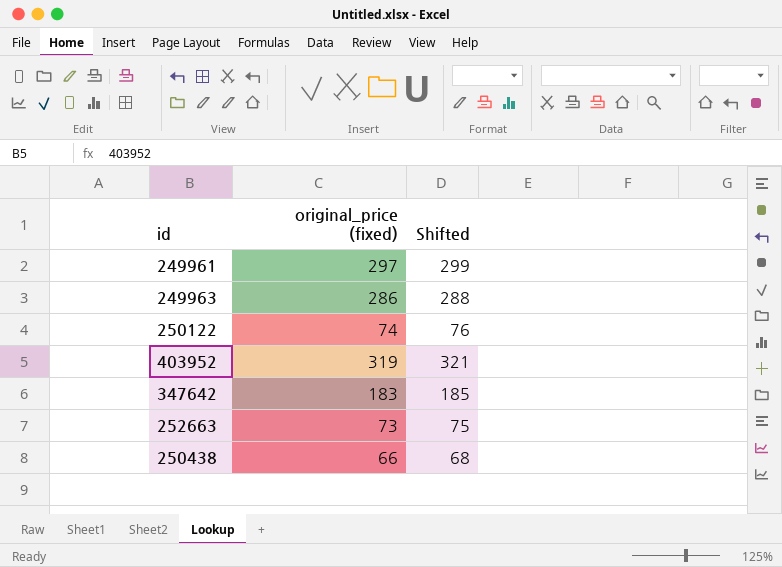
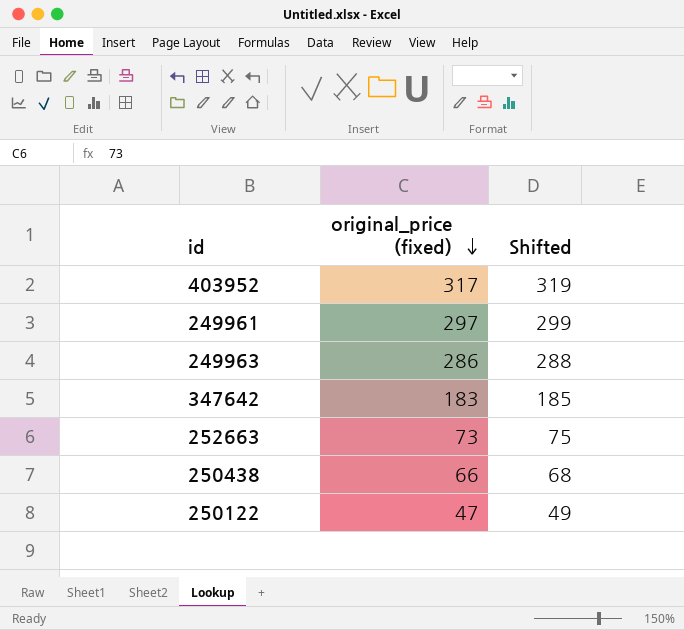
row order: none -> original_price (fixed) descending
403952 | original_price (fixed): 319 -> 317
403952 | Shifted: 321 -> 319
250122 | original_price (fixed): 74 -> 47
250122 | Shifted: 76 -> 49

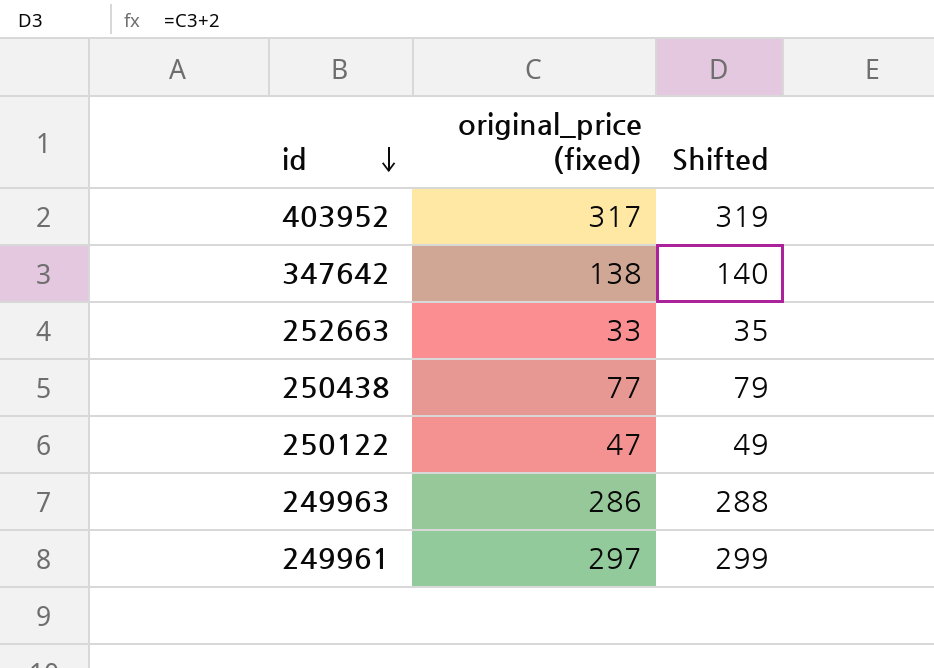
row order: original_price (fixed) descending -> id descending
347642 | original_price (fixed): 183 -> 138
347642 | Shifted: 185 -> 140
252663 | original_price (fixed): 73 -> 33
252663 | Shifted: 75 -> 35
250438 | original_price (fixed): 66 -> 77
250438 | Shifted: 68 -> 79

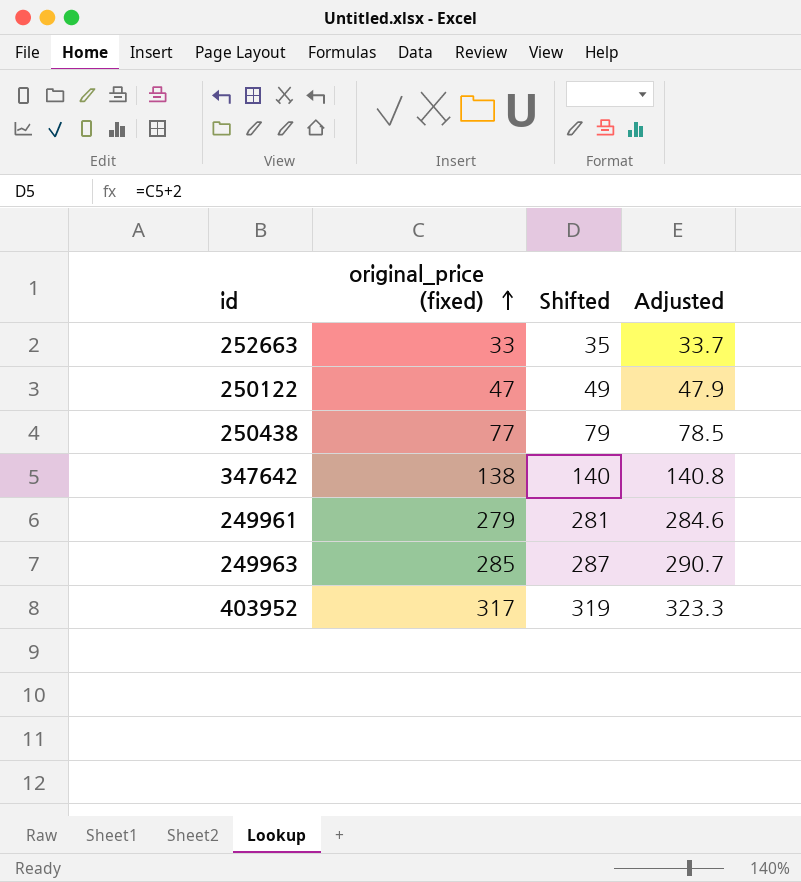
row order: id descending -> original_price (fixed) ascending
column Adjusted | formula: none -> [original_price (fixed)] * 1.02
249961 | original_price (fixed): 297 -> 279
249961 | Shifted: 299 -> 281
249963 | original_price (fixed): 286 -> 285
249963 | Shifted: 288 -> 287

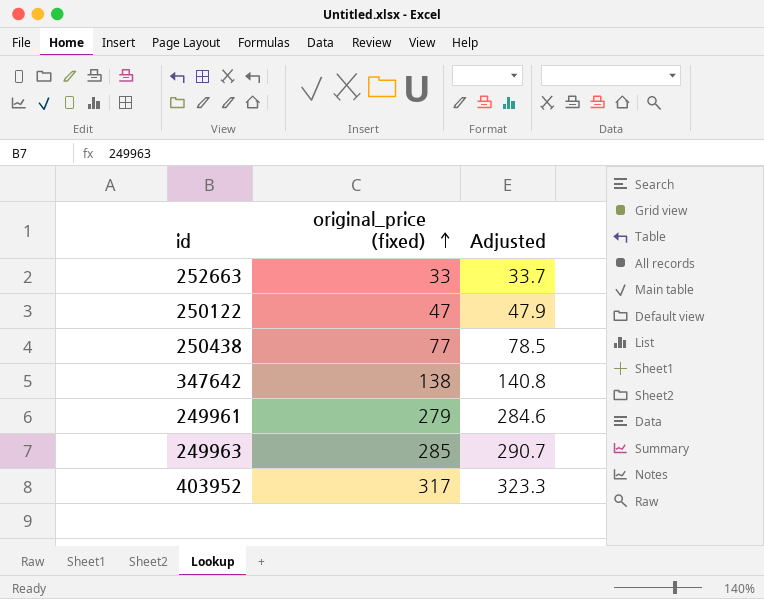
column Shifted | formula: [original_price (fixed)] + 2 -> none

